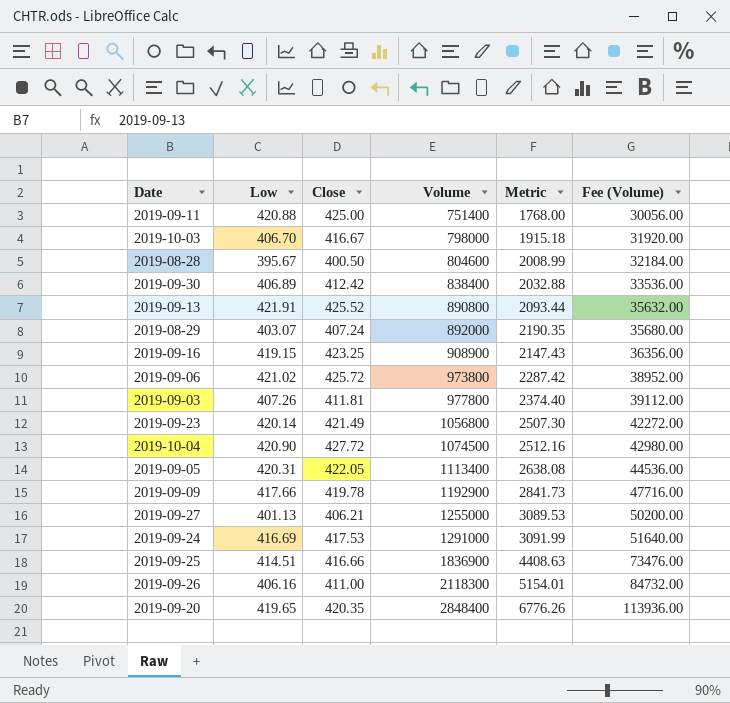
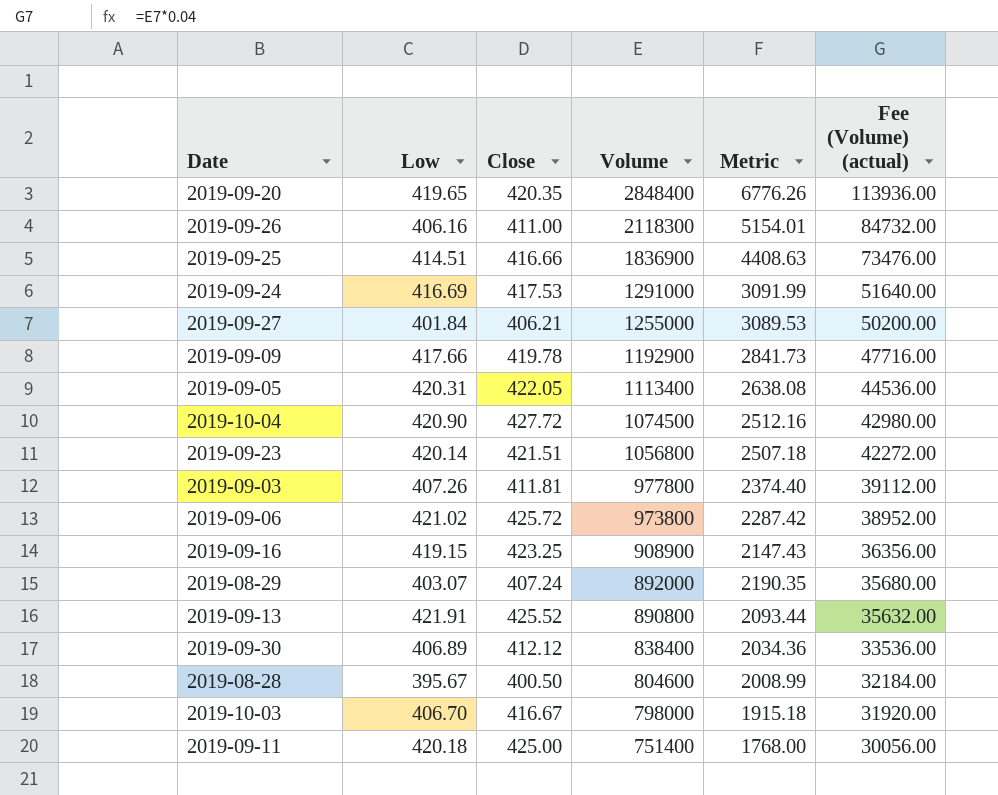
row order: Volume ascending -> Volume descending
column name: Fee (Volume) -> Fee (Volume) (actual)
2019-09-27 | Low: 401.13 -> 401.84
2019-09-23 | Close: 421.49 -> 421.51
2019-09-23 | Metric: 2507.30 -> 2507.18
2019-09-30 | Close: 412.42 -> 412.12
2019-09-30 | Metric: 2032.88 -> 2034.36
2019-09-11 | Low: 420.88 -> 420.18

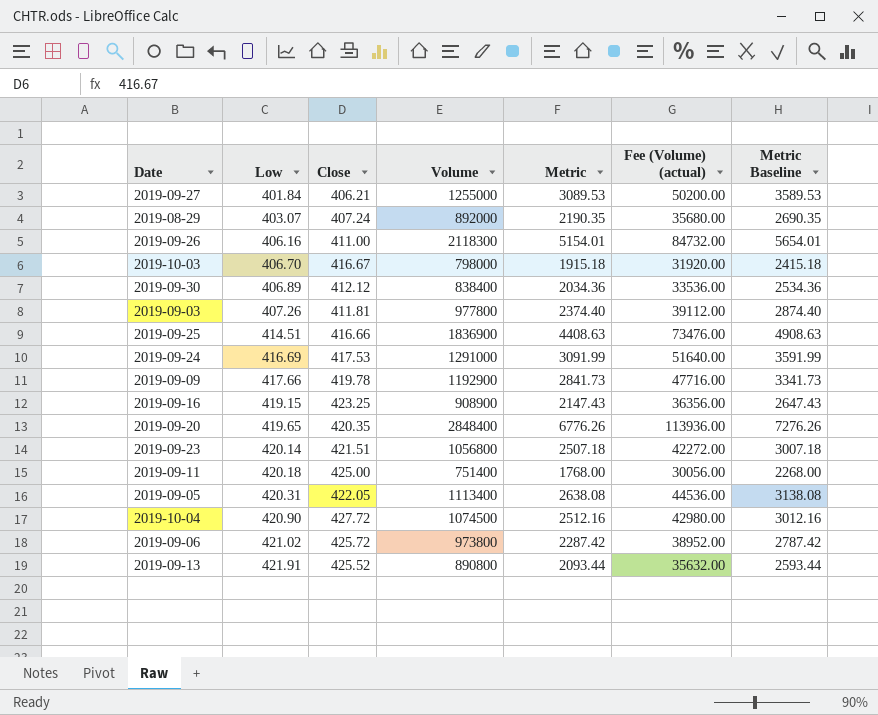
row order: Volume descending -> Low ascending
column Metric Baseline | formula: none -> [Metric] + 500
row 2019-08-28: 395.67 | 400.50 | 804600 | 2008.99 | 32184.00 -> none

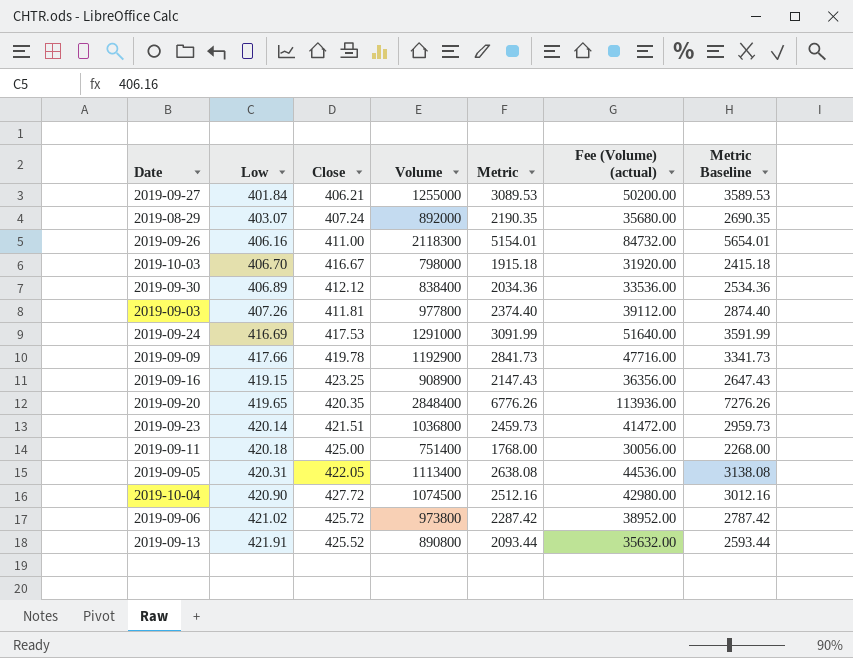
row 2019-09-25: 414.51 | 416.66 | 1836900 | 4408.63 | 73476.00 | 4908.63 -> none
2019-09-23 | Volume: 1056800 -> 1036800
2019-09-23 | Metric: 2507.18 -> 2459.73
2019-09-23 | Fee (Volume) (actual): 42272.00 -> 41472.00
2019-09-23 | Metric Baseline: 3007.18 -> 2959.73

